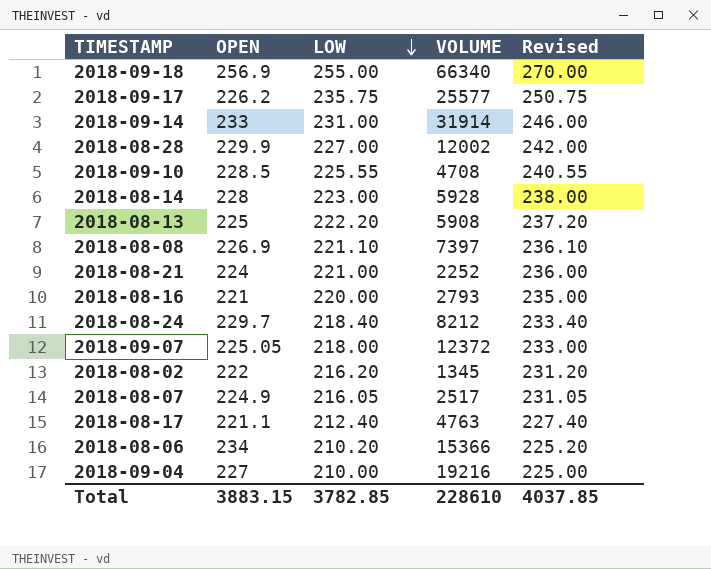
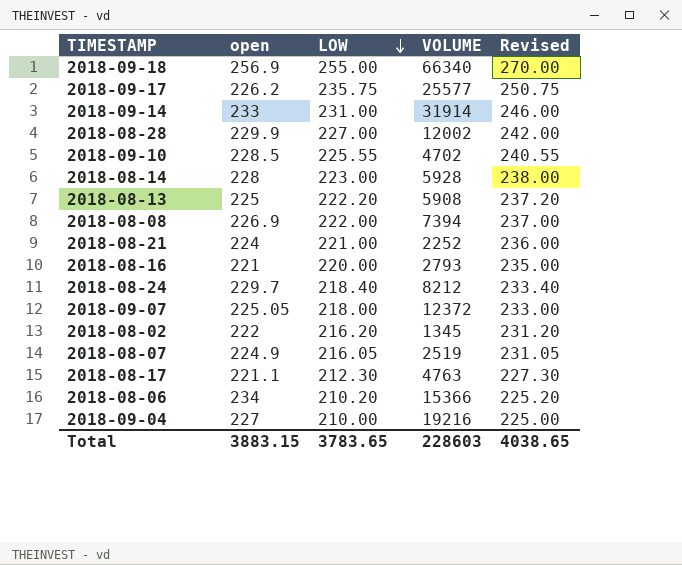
column name: OPEN -> open
2018-09-10 | VOLUME: 4708 -> 4702
2018-08-08 | LOW: 221.10 -> 222.00
2018-08-08 | VOLUME: 7397 -> 7394
2018-08-08 | Revised: 236.10 -> 237.00
2018-08-07 | VOLUME: 2517 -> 2519
2018-08-17 | LOW: 212.40 -> 212.30
2018-08-17 | Revised: 227.40 -> 227.30
Total | LOW: 3782.85 -> 3783.65
Total | VOLUME: 228610 -> 228603
Total | Revised: 4037.85 -> 4038.65

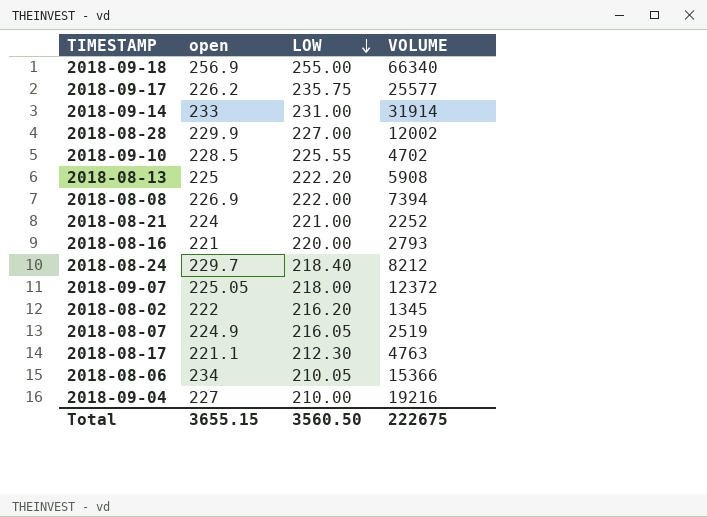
column Revised | formula: [LOW] + 15 -> none
row 2018-08-14: 228 | 223.00 | 5928 | 238.00 -> none
2018-08-06 | LOW: 210.20 -> 210.05
Total | open: 3883.15 -> 3655.15
Total | LOW: 3783.65 -> 3560.50
Total | VOLUME: 228603 -> 222675

